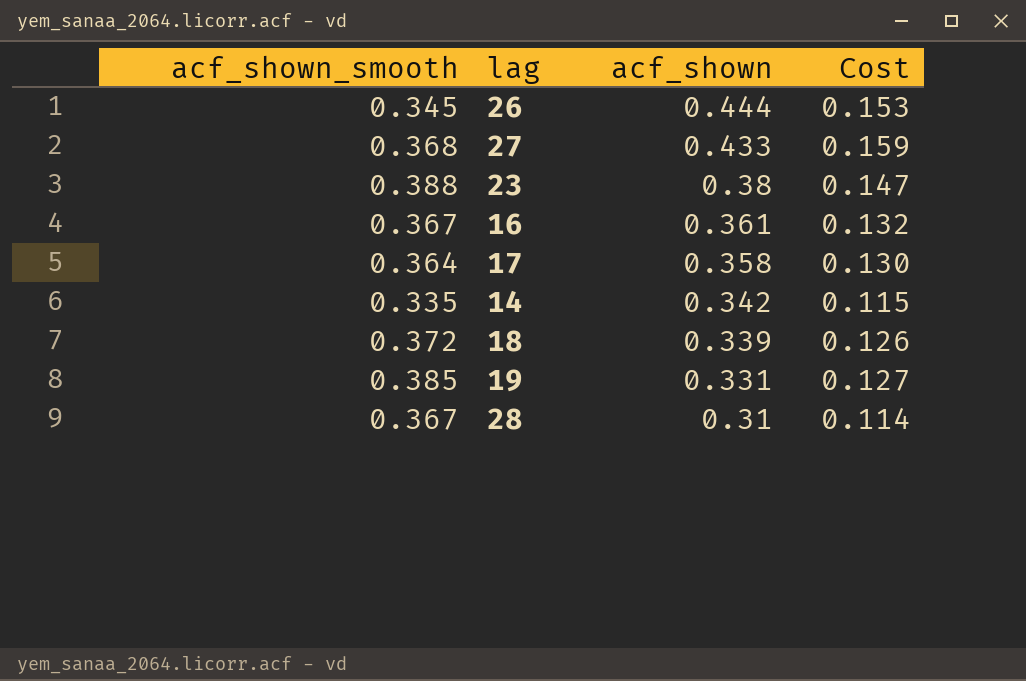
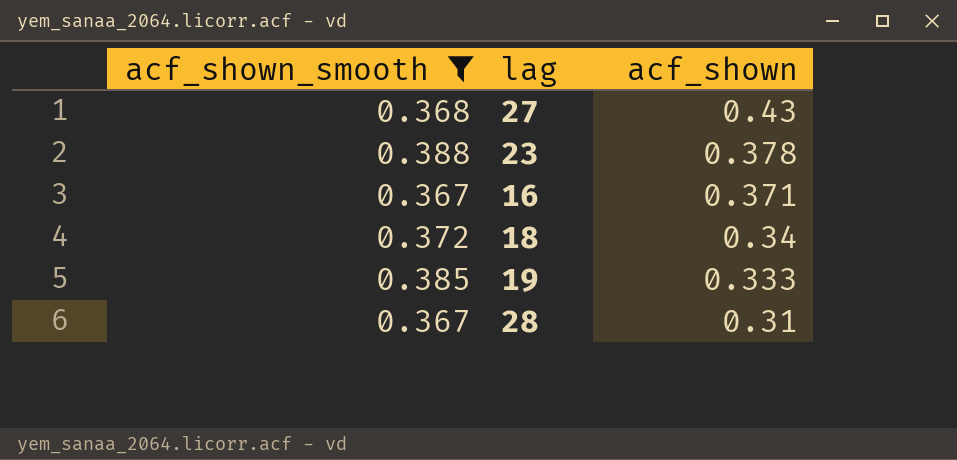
filter: none -> acf_shown_smooth >= 0.367
column Cost | formula: [acf_shown_smooth] * [acf_shown] -> none
27 | acf_shown: 0.433 -> 0.43
23 | acf_shown: 0.38 -> 0.378
16 | acf_shown: 0.361 -> 0.371
18 | acf_shown: 0.339 -> 0.34
19 | acf_shown: 0.331 -> 0.333

